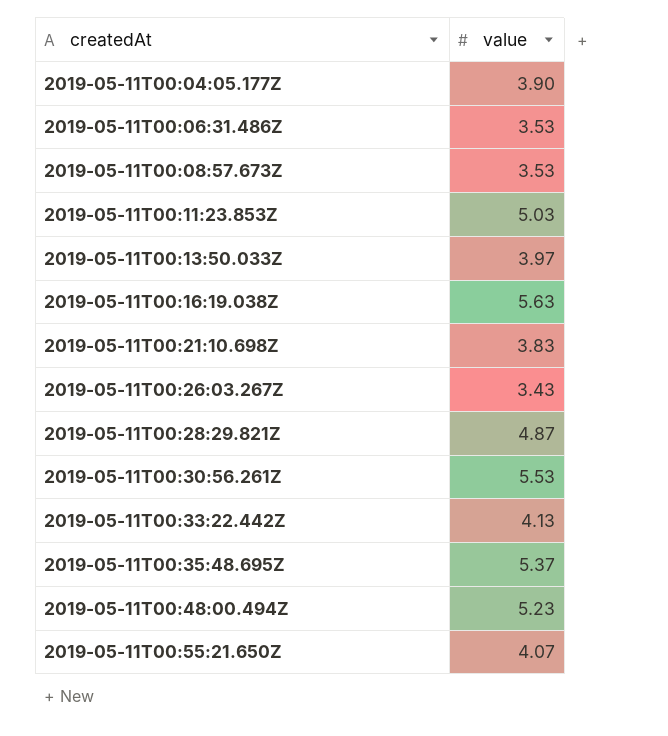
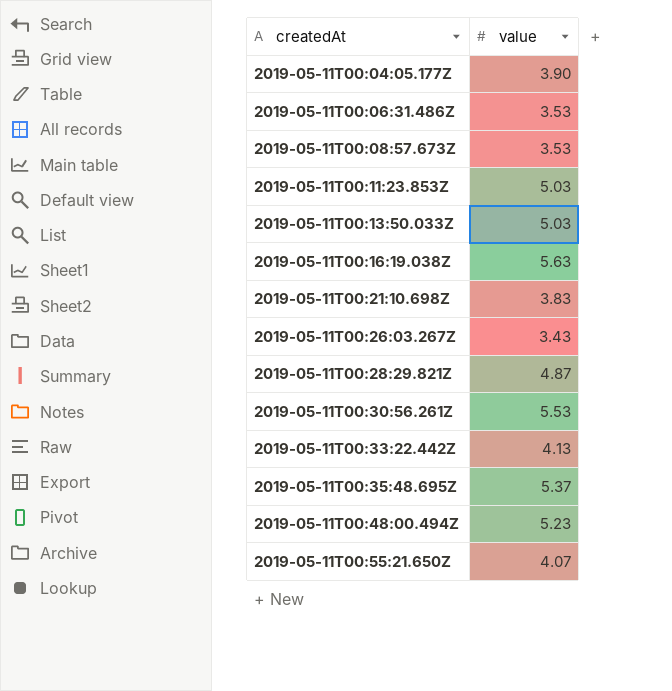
2019-05-11T00:13:50.033Z | value: 3.97 -> 5.03

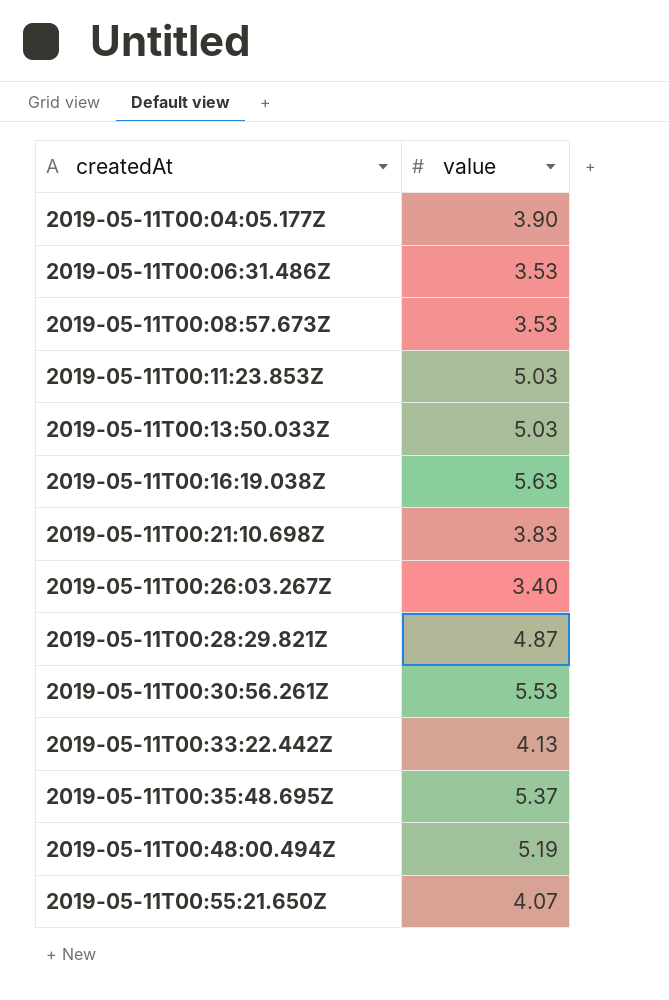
2019-05-11T00:26:03.267Z | value: 3.43 -> 3.40
2019-05-11T00:48:00.494Z | value: 5.23 -> 5.19

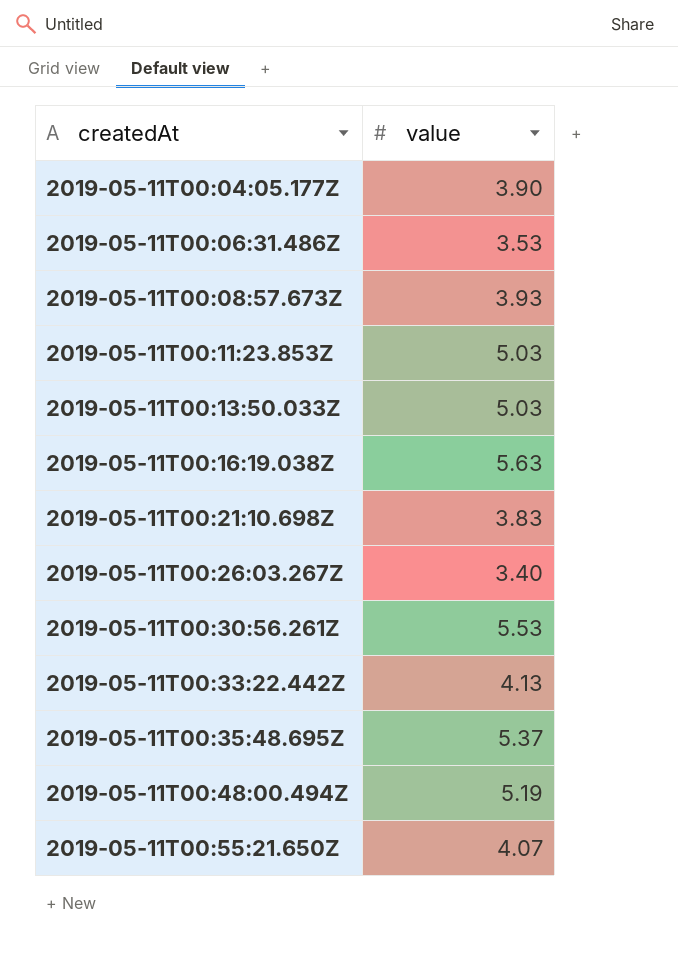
row 2019-05-11T00:28:29.821Z: 4.87 -> none
2019-05-11T00:08:57.673Z | value: 3.53 -> 3.93

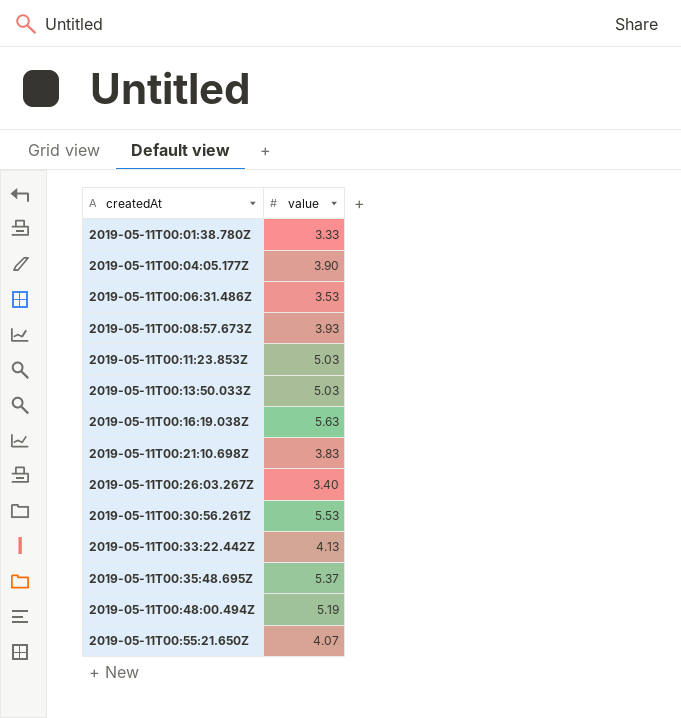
row 2019-05-11T00:01:38.780Z: none -> 3.33

